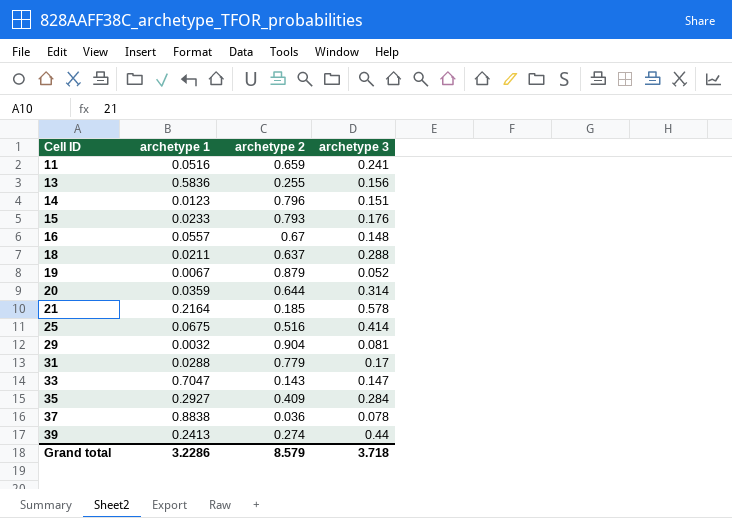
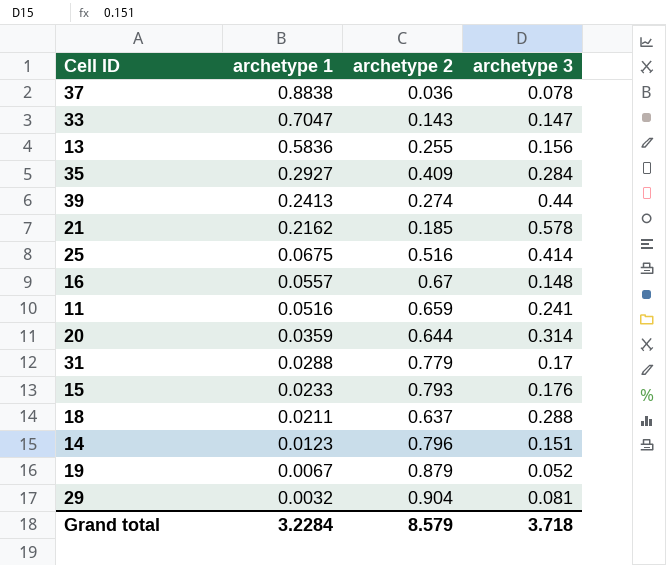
row order: Cell ID ascending -> archetype 1 descending
21 | archetype 1: 0.2164 -> 0.2162
Grand total | archetype 1: 3.2286 -> 3.2284

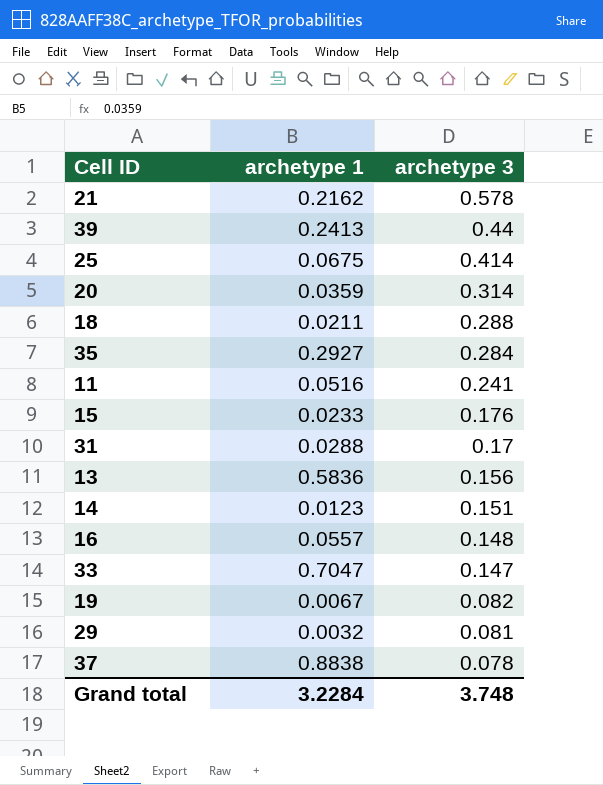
row order: archetype 1 descending -> archetype 3 descending
column archetype 2 | position: 3 -> none
19 | archetype 3: 0.052 -> 0.082
Grand total | archetype 3: 3.718 -> 3.748

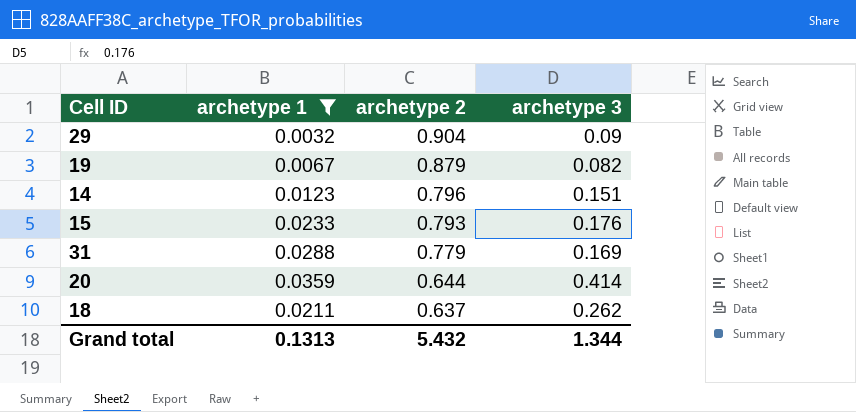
filter: none -> archetype 1 <= 0.0359
row order: archetype 3 descending -> archetype 2 descending
column archetype 2 | position: none -> 3
29 | archetype 3: 0.081 -> 0.09
31 | archetype 3: 0.17 -> 0.169
20 | archetype 3: 0.314 -> 0.414
18 | archetype 3: 0.288 -> 0.262
Grand total | archetype 1: 3.2284 -> 0.1313
Grand total | archetype 3: 3.748 -> 1.344

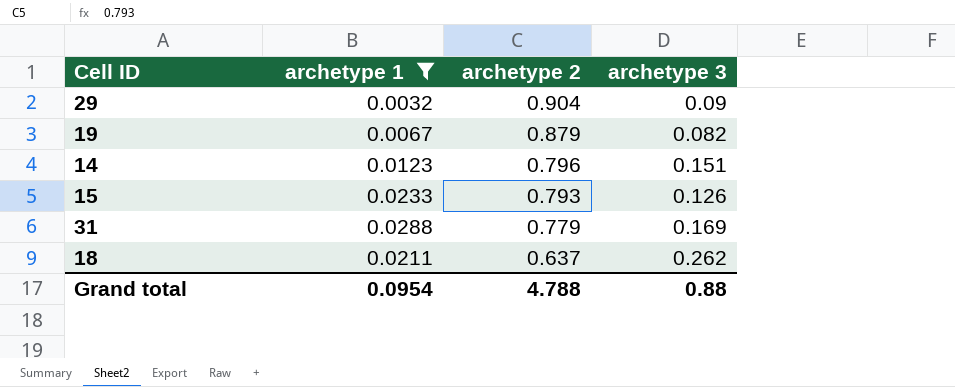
row 20: 0.0359 | 0.644 | 0.414 -> none
15 | archetype 3: 0.176 -> 0.126
Grand total | archetype 1: 0.1313 -> 0.0954
Grand total | archetype 2: 5.432 -> 4.788
Grand total | archetype 3: 1.344 -> 0.88

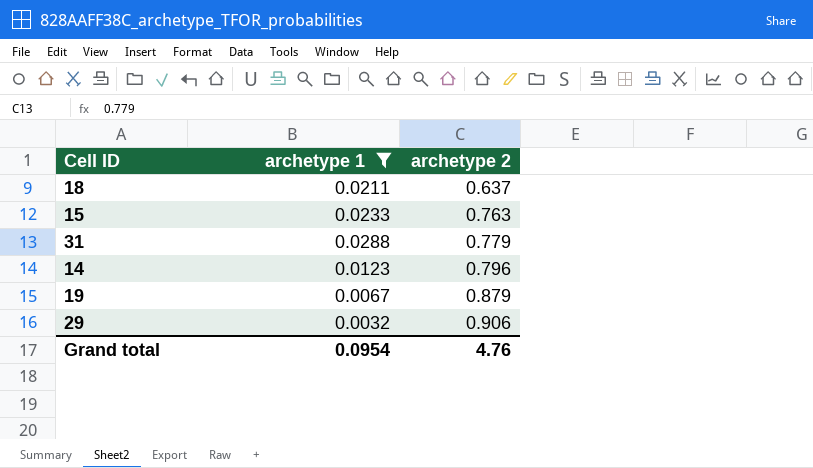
row order: archetype 2 descending -> archetype 2 ascending
column archetype 3 | position: 4 -> none
15 | archetype 2: 0.793 -> 0.763
29 | archetype 2: 0.904 -> 0.906
Grand total | archetype 2: 4.788 -> 4.76

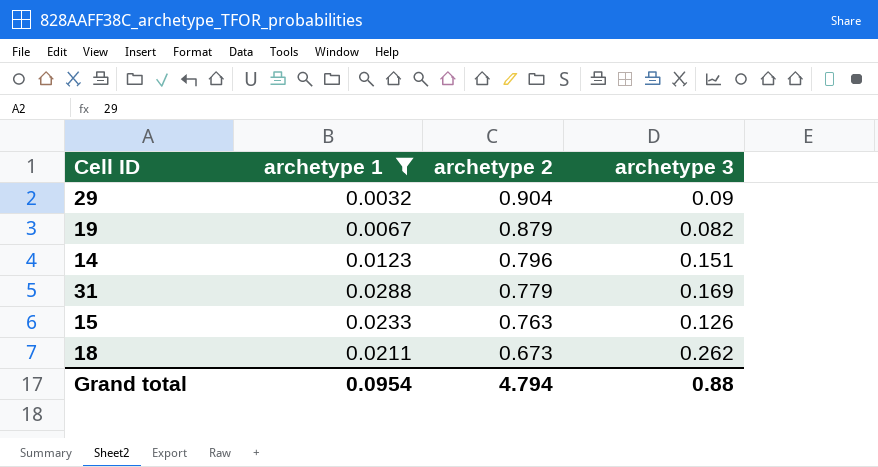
row order: archetype 2 ascending -> archetype 2 descending
column archetype 3 | position: none -> 4
29 | archetype 2: 0.906 -> 0.904
18 | archetype 2: 0.637 -> 0.673
Grand total | archetype 2: 4.76 -> 4.794

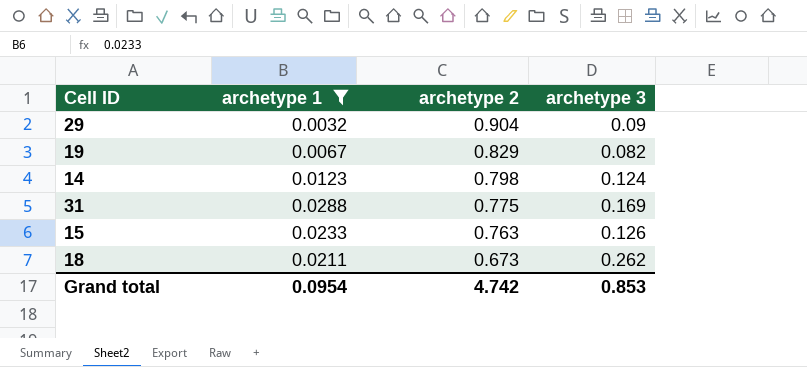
19 | archetype 2: 0.879 -> 0.829
14 | archetype 2: 0.796 -> 0.798
14 | archetype 3: 0.151 -> 0.124
31 | archetype 2: 0.779 -> 0.775
Grand total | archetype 2: 4.794 -> 4.742
Grand total | archetype 3: 0.88 -> 0.853

